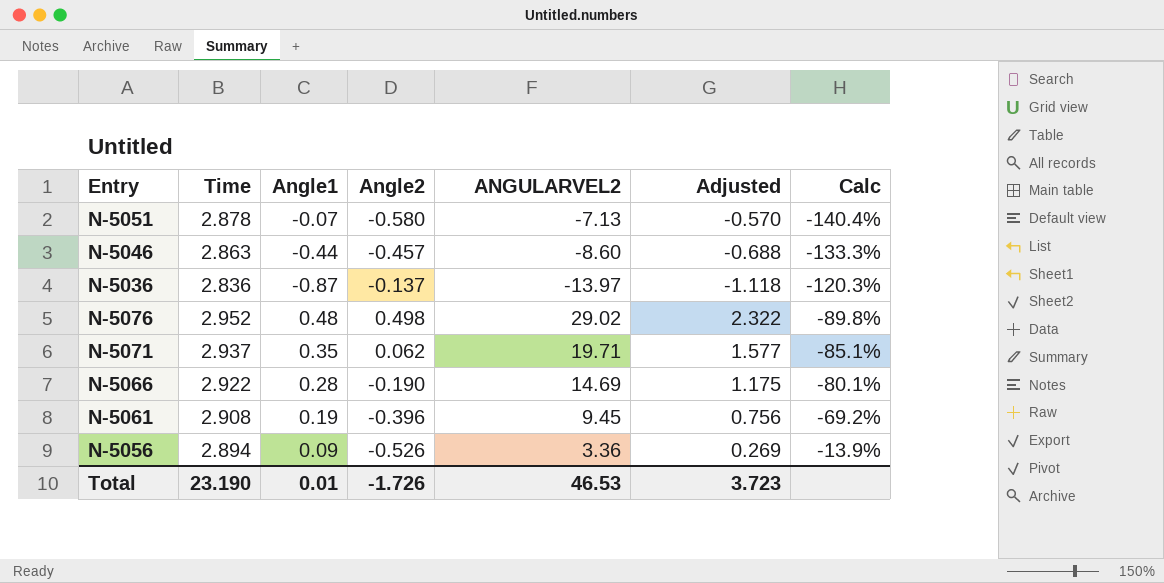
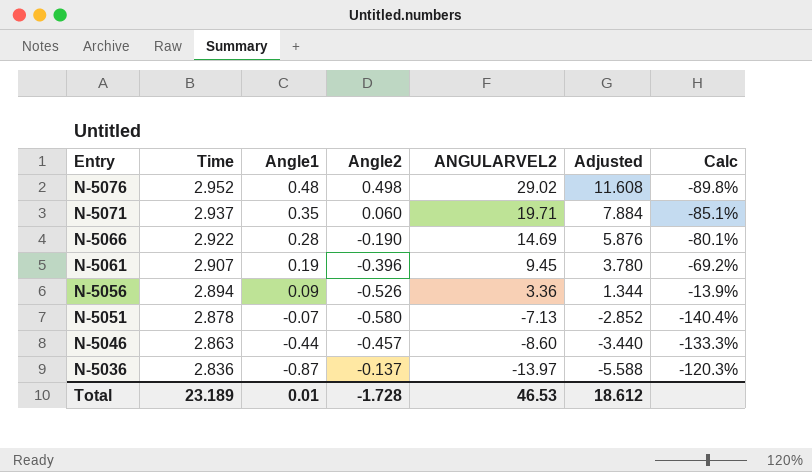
row order: Calc ascending -> Entry descending
column Adjusted | formula: [ANGULARVEL2] * 0.08 -> [ANGULARVEL2] * 0.4
N-5071 | Angle2: 0.062 -> 0.060
N-5061 | Time: 2.908 -> 2.907
Total | Time: 23.190 -> 23.189
Total | Angle2: -1.726 -> -1.728
Total | Adjusted: 3.723 -> 18.612

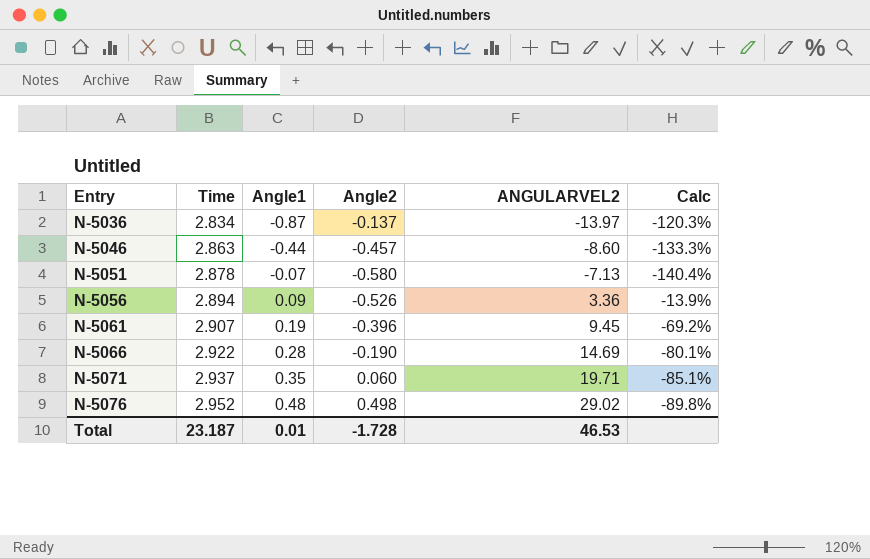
row order: Entry descending -> Entry ascending
column Adjusted | formula: [ANGULARVEL2] * 0.4 -> none
N-5036 | Time: 2.836 -> 2.834
Total | Time: 23.189 -> 23.187

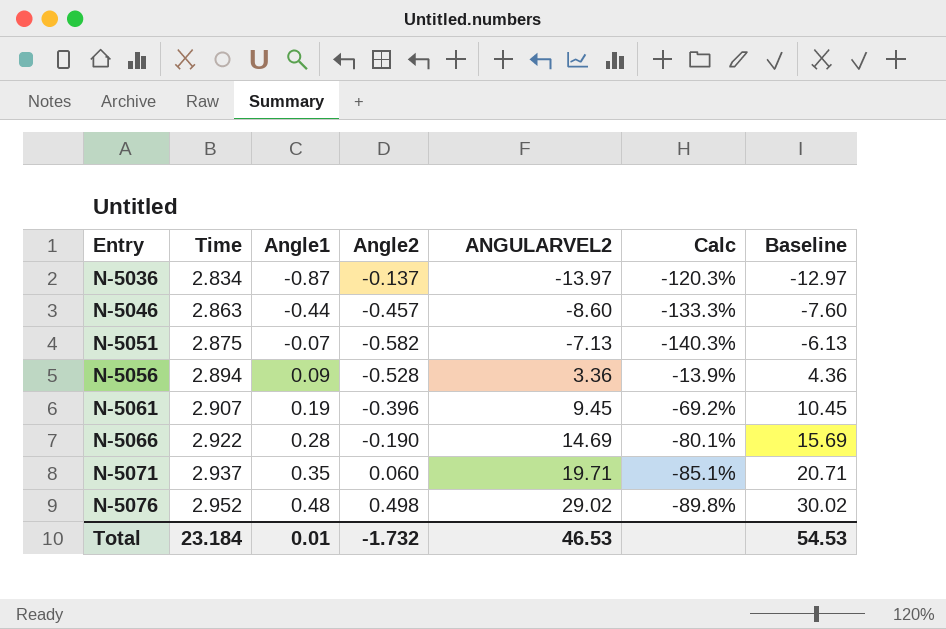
column Baseline | formula: none -> [ANGULARVEL2] + 1
N-5051 | Time: 2.878 -> 2.875
N-5051 | Angle2: -0.580 -> -0.582
N-5051 | Calc: -140.4% -> -140.3%
N-5056 | Angle2: -0.526 -> -0.528
Total | Time: 23.187 -> 23.184
Total | Angle2: -1.728 -> -1.732

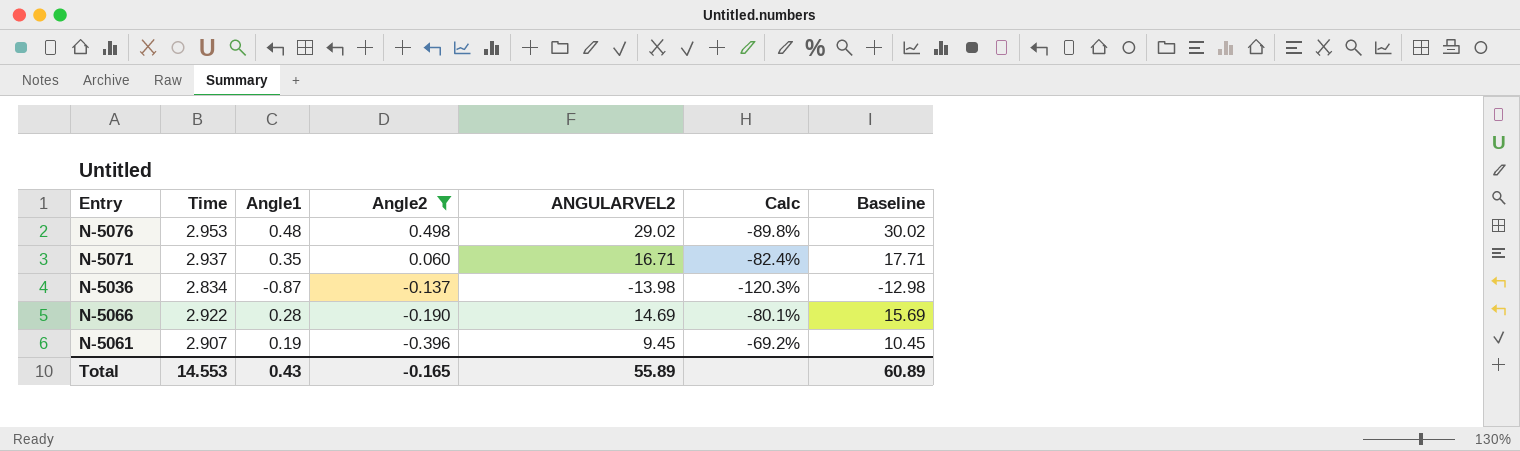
filter: none -> Angle2 >= -0.396
row order: Entry ascending -> Angle2 descending
N-5076 | Time: 2.952 -> 2.953
N-5071 | ANGULARVEL2: 19.71 -> 16.71
N-5071 | Calc: -85.1% -> -82.4%
N-5071 | Baseline: 20.71 -> 17.71
N-5036 | ANGULARVEL2: -13.97 -> -13.98
N-5036 | Baseline: -12.97 -> -12.98
Total | Time: 23.184 -> 14.553
Total | Angle1: 0.01 -> 0.43
Total | Angle2: -1.732 -> -0.165
Total | ANGULARVEL2: 46.53 -> 55.89
Total | Baseline: 54.53 -> 60.89

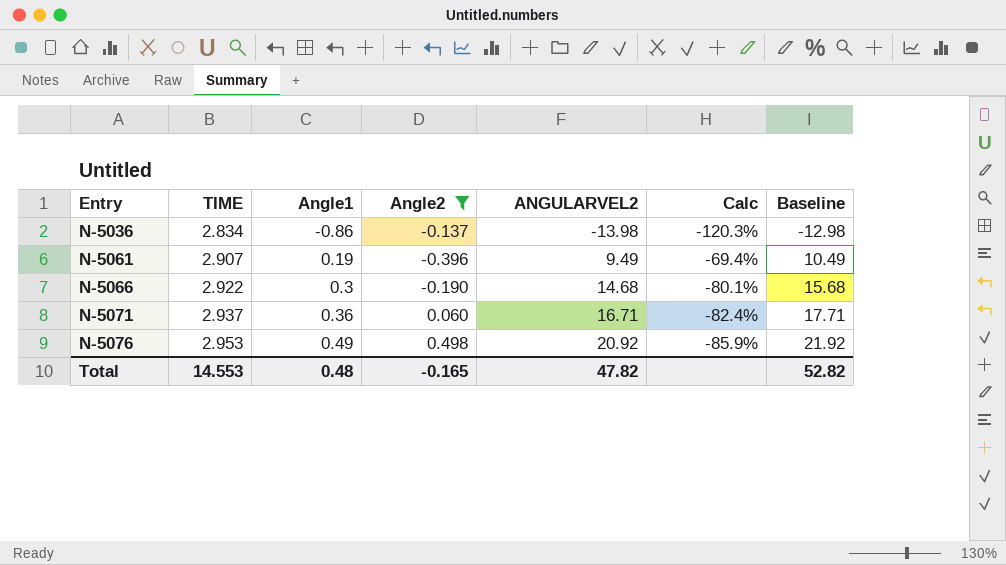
row order: Angle2 descending -> Entry ascending
column name: Time -> TIME
N-5036 | Angle1: -0.87 -> -0.86
N-5061 | ANGULARVEL2: 9.45 -> 9.49
N-5061 | Calc: -69.2% -> -69.4%
N-5061 | Baseline: 10.45 -> 10.49
N-5066 | Angle1: 0.28 -> 0.3
N-5066 | ANGULARVEL2: 14.69 -> 14.68
N-5066 | Baseline: 15.69 -> 15.68
N-5071 | Angle1: 0.35 -> 0.36
N-5076 | Angle1: 0.48 -> 0.49
N-5076 | ANGULARVEL2: 29.02 -> 20.92
N-5076 | Calc: -89.8% -> -85.9%
N-5076 | Baseline: 30.02 -> 21.92
Total | Angle1: 0.43 -> 0.48
Total | ANGULARVEL2: 55.89 -> 47.82
Total | Baseline: 60.89 -> 52.82

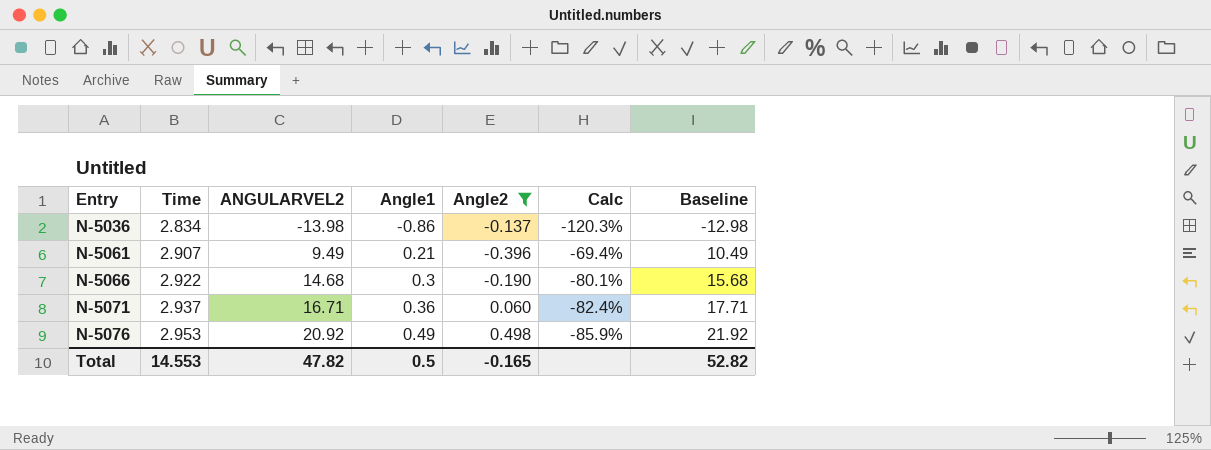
column name: TIME -> Time
column ANGULARVEL2 | position: 5 -> 3
N-5061 | Angle1: 0.19 -> 0.21
Total | Angle1: 0.48 -> 0.5

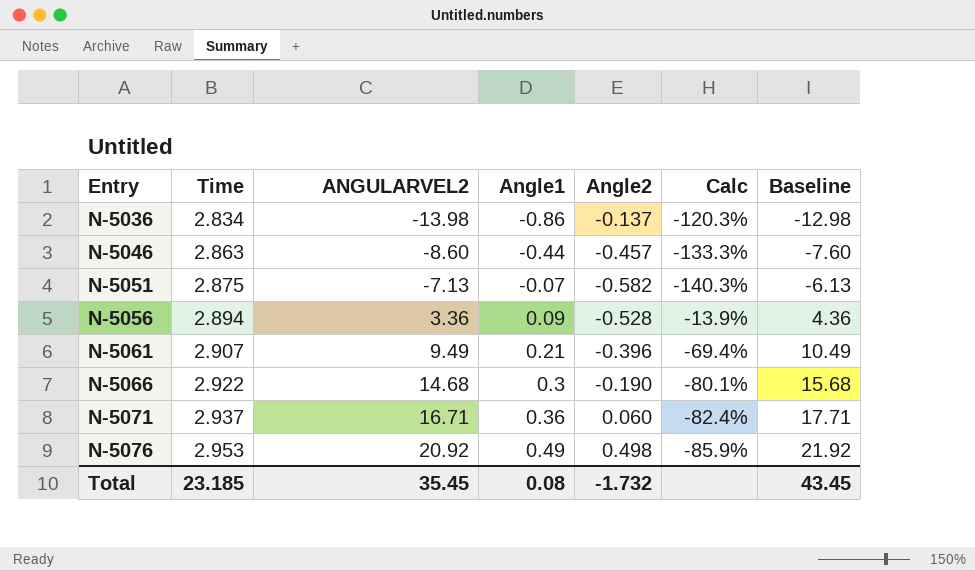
filter: Angle2 >= -0.396 -> none
Total | Time: 14.553 -> 23.185
Total | ANGULARVEL2: 47.82 -> 35.45
Total | Angle1: 0.5 -> 0.08
Total | Angle2: -0.165 -> -1.732
Total | Baseline: 52.82 -> 43.45

